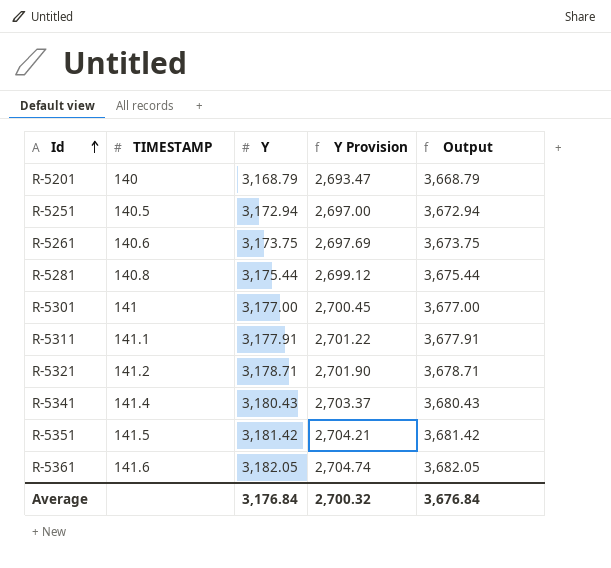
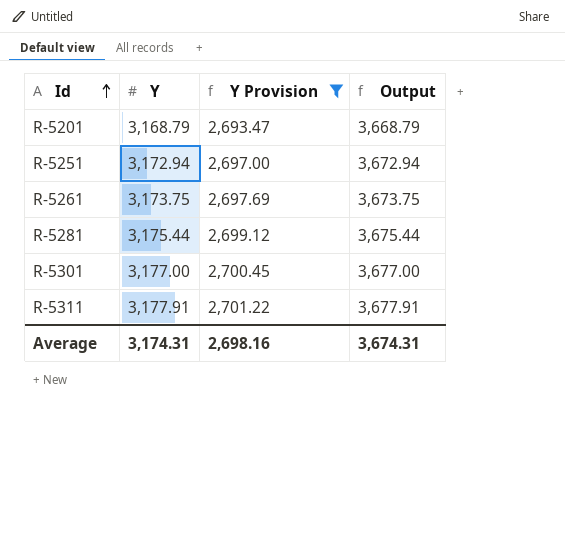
filter: none -> Y Provision <= 2,701.22
column TIMESTAMP | position: 2 -> none
Average | Y: 3,176.84 -> 3,174.31
Average | Y Provision: 2,700.32 -> 2,698.16
Average | Output: 3,676.84 -> 3,674.31

